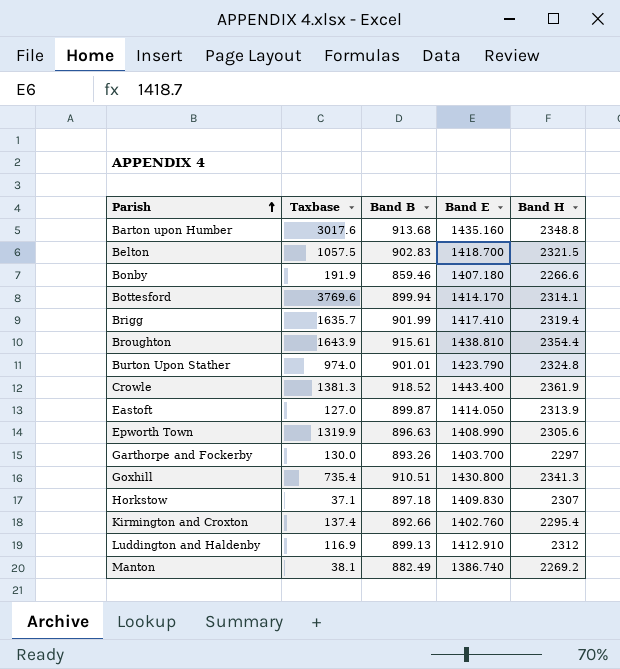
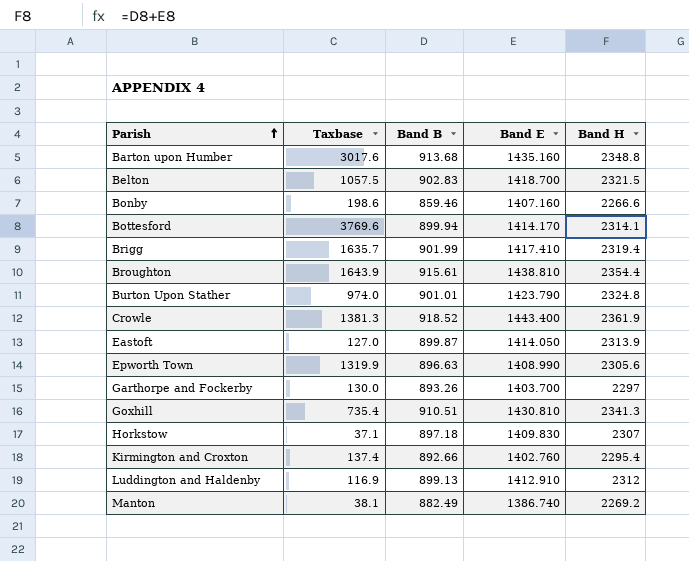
Bonby | Taxbase: 191.9 -> 198.6
Bonby | Band E: 1407.180 -> 1407.160
Goxhill | Band E: 1430.800 -> 1430.810

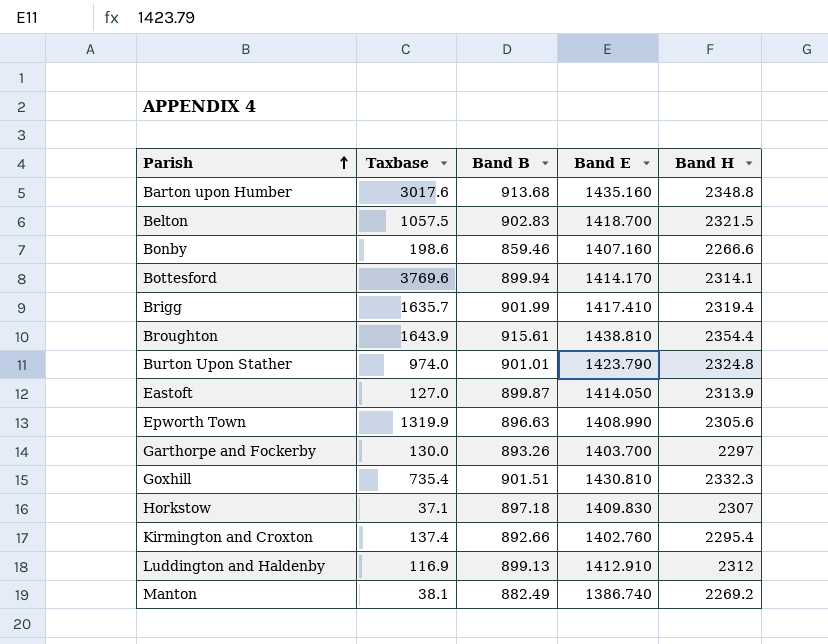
row Crowle: 1381.3 | 918.52 | 1443.400 | 2361.9 -> none
Goxhill | Band B: 910.51 -> 901.51
Goxhill | Band H: 2341.3 -> 2332.3

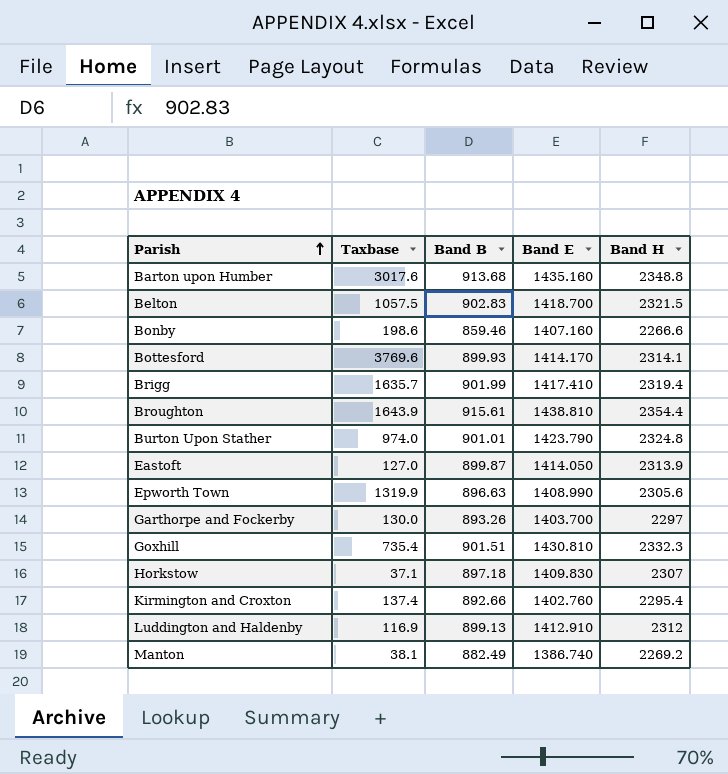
Bottesford | Band B: 899.94 -> 899.93

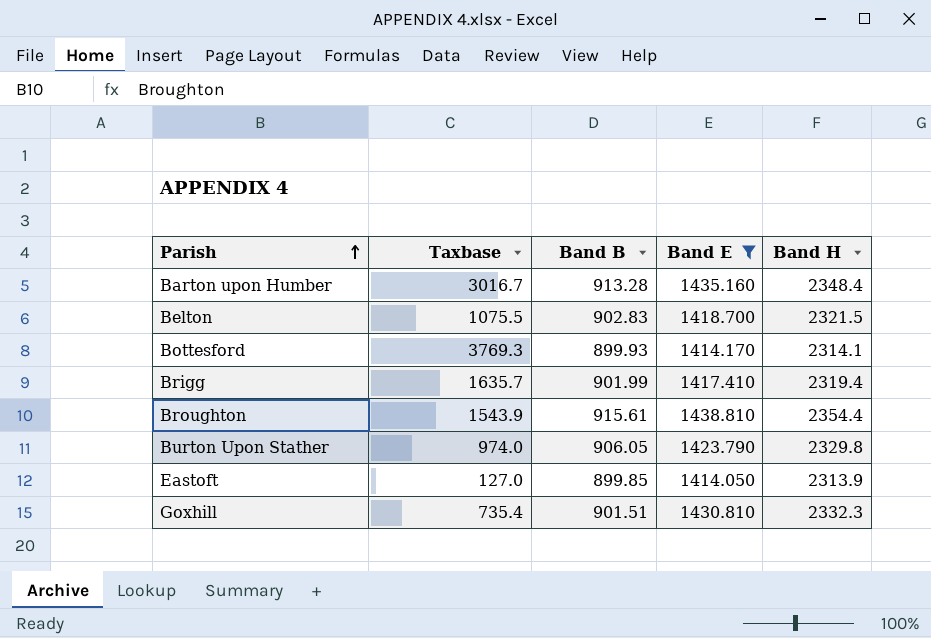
filter: none -> Band E >= 1414.050
Barton upon Humber | Taxbase: 3017.6 -> 3016.7
Barton upon Humber | Band B: 913.68 -> 913.28
Barton upon Humber | Band H: 2348.8 -> 2348.4
Belton | Taxbase: 1057.5 -> 1075.5
Bottesford | Taxbase: 3769.6 -> 3769.3
Broughton | Taxbase: 1643.9 -> 1543.9
Burton Upon Stather | Band B: 901.01 -> 906.05
Burton Upon Stather | Band H: 2324.8 -> 2329.8
Eastoft | Band B: 899.87 -> 899.85

